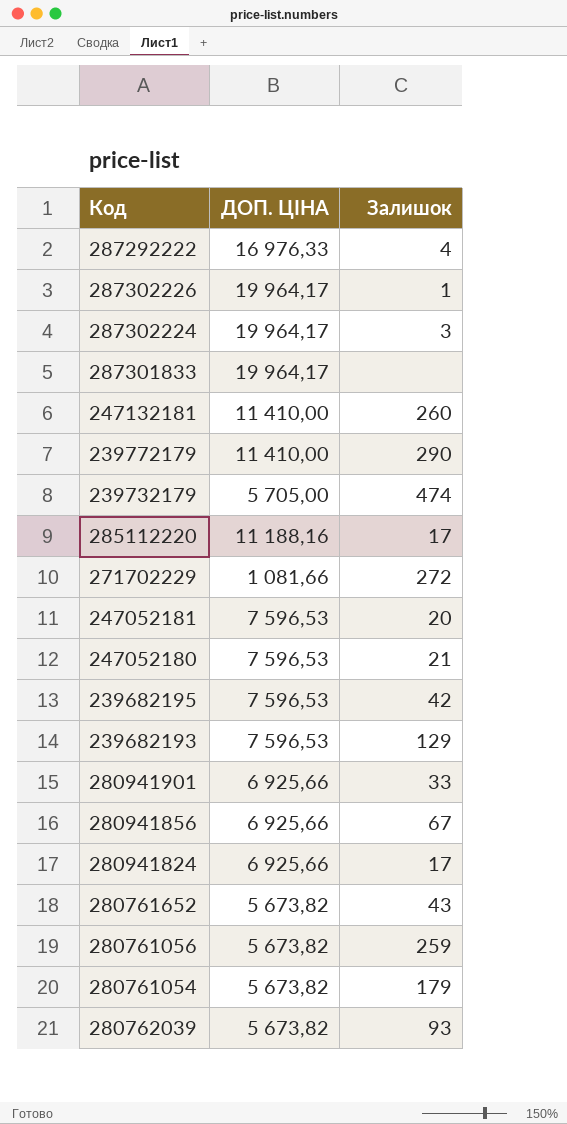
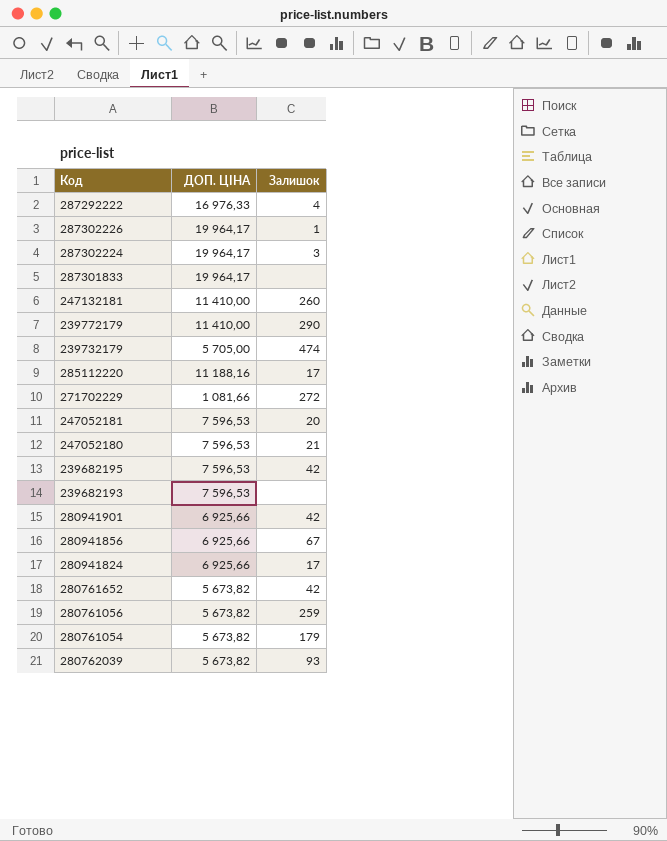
239682193 | Залишок: 129 -> none
280941901 | Залишок: 33 -> 42
280761652 | Залишок: 43 -> 42

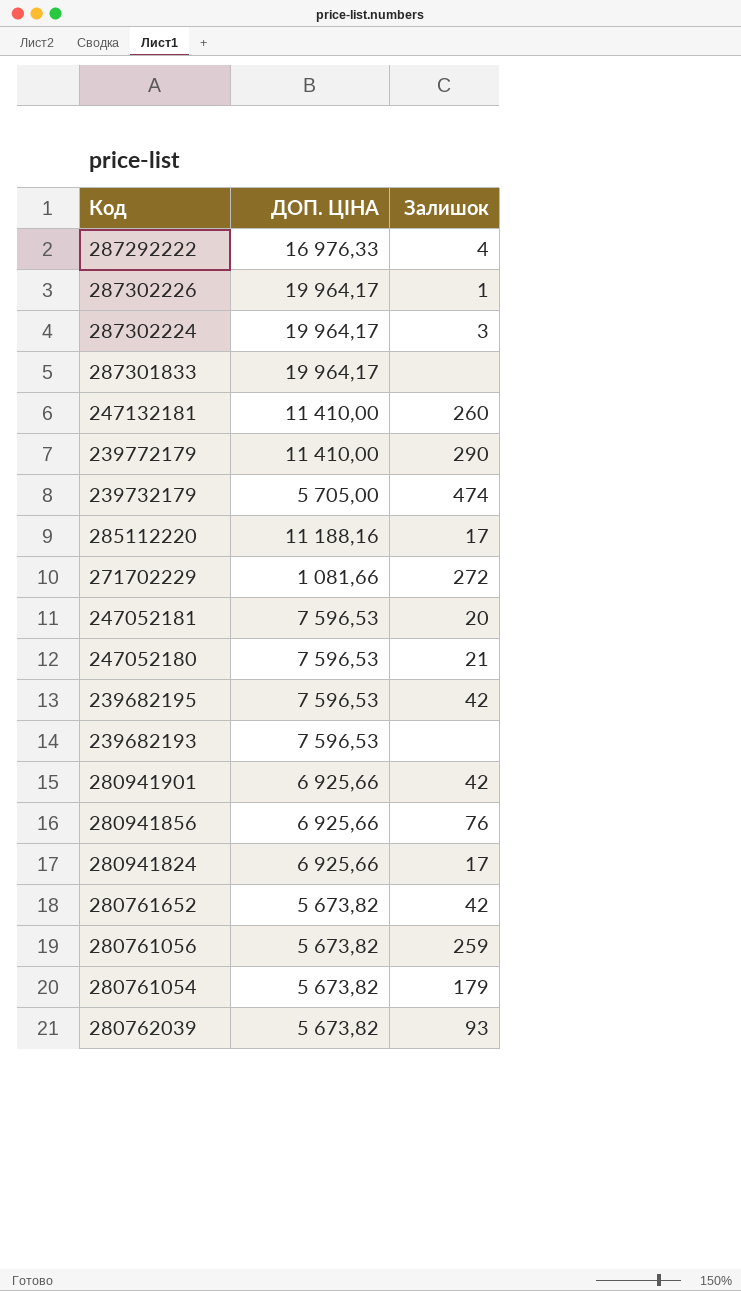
280941856 | Залишок: 67 -> 76

